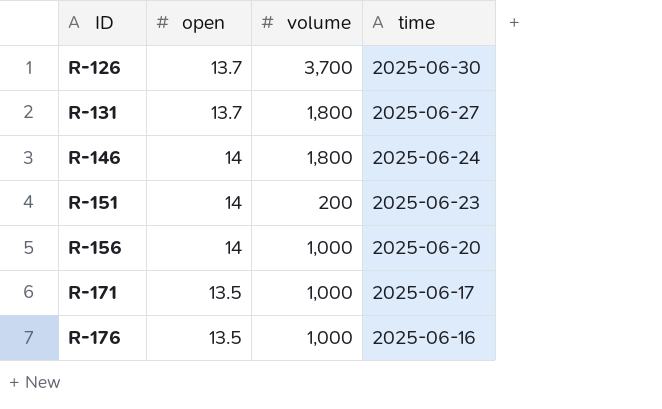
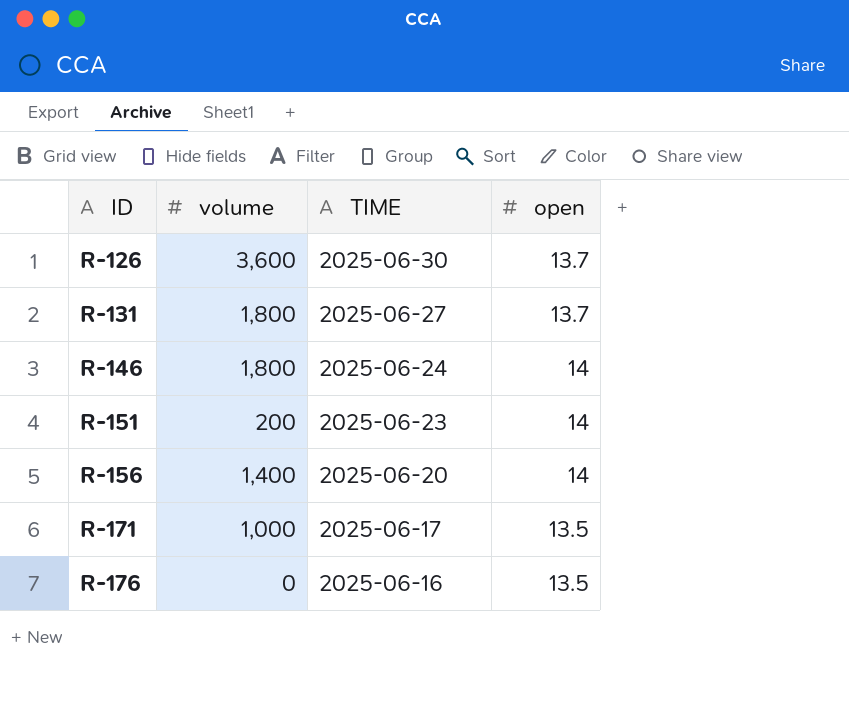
column name: time -> TIME
column open | position: 2 -> 4
R-126 | volume: 3,700 -> 3,600
R-156 | volume: 1,000 -> 1,400
R-176 | volume: 1,000 -> 0

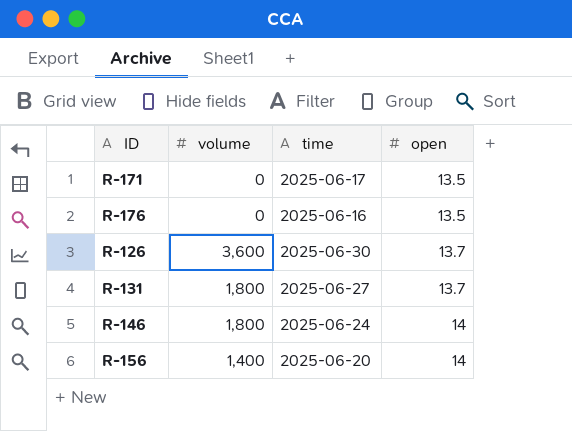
row order: ID ascending -> open ascending
column name: TIME -> time
row R-151: 200 | 2025-06-23 | 14 -> none
R-171 | volume: 1,000 -> 0

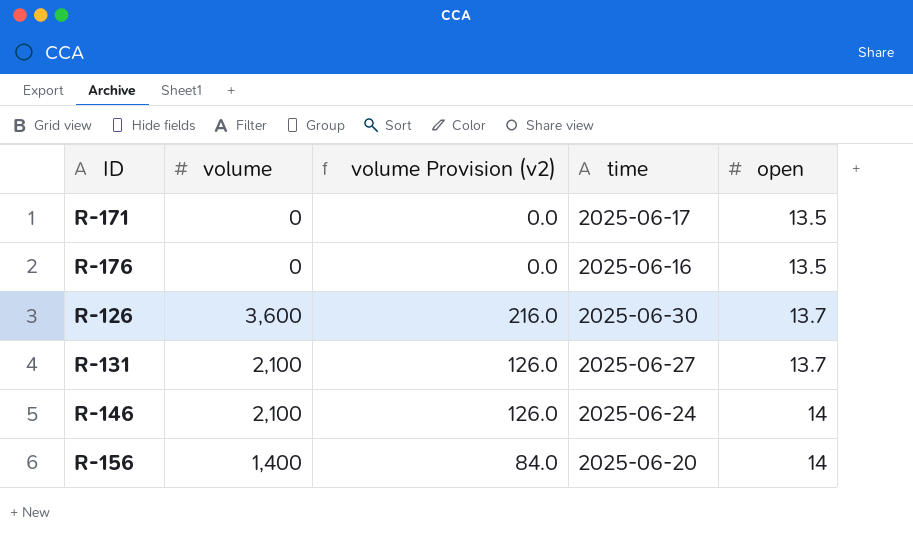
column volume Provision (v2) | formula: none -> [volume] * 0.06
R-131 | volume: 1,800 -> 2,100
R-146 | volume: 1,800 -> 2,100

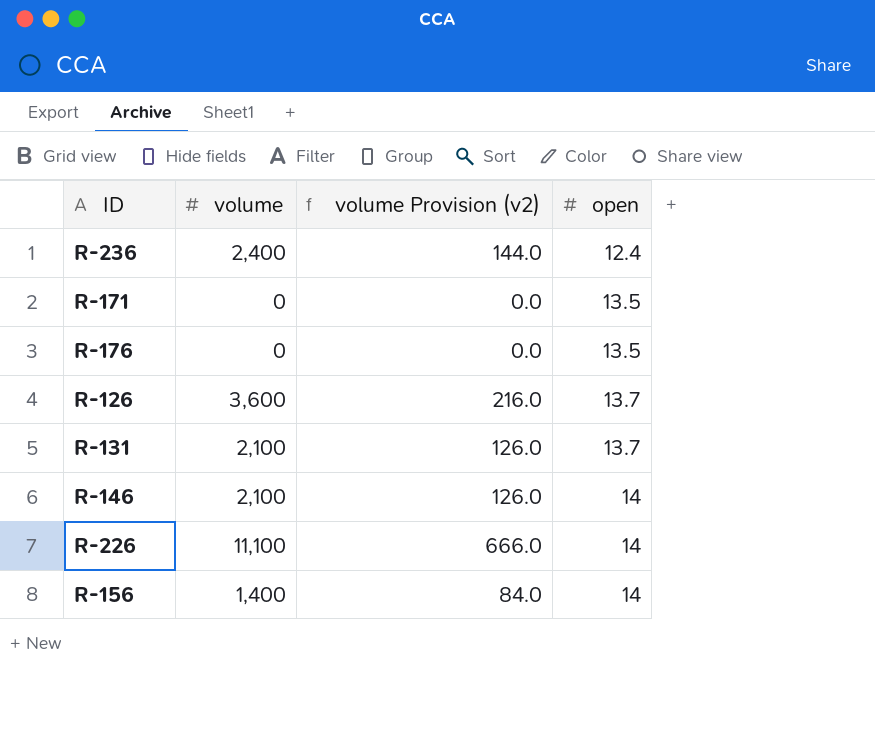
column time | position: 4 -> none
row R-236: none -> 2,400 | 144.0 | 12.4
row R-226: none -> 11,100 | 666.0 | 14

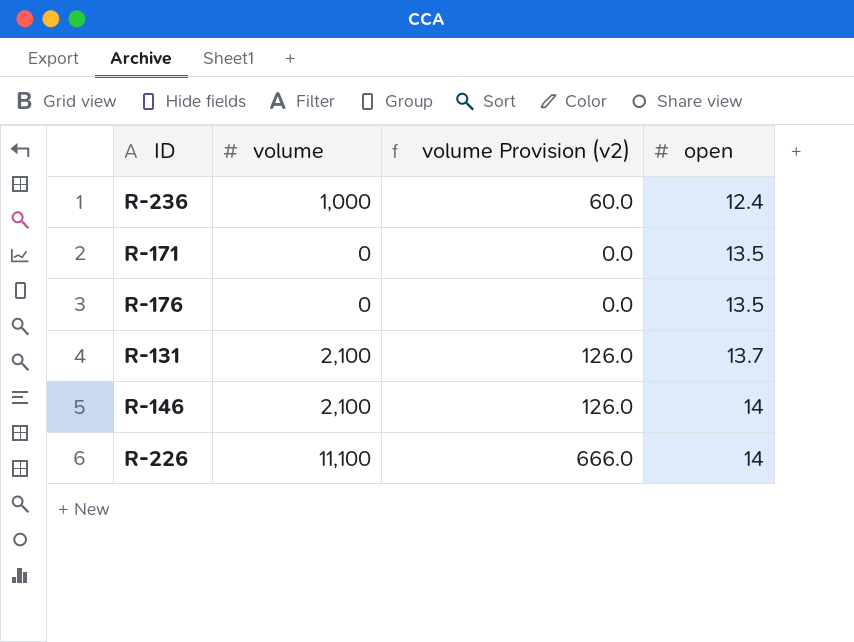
row R-126: 3,600 | 216.0 | 13.7 -> none
row R-156: 1,400 | 84.0 | 14 -> none
R-236 | volume: 2,400 -> 1,000
R-236 | volume Provision (v2): 144.0 -> 60.0

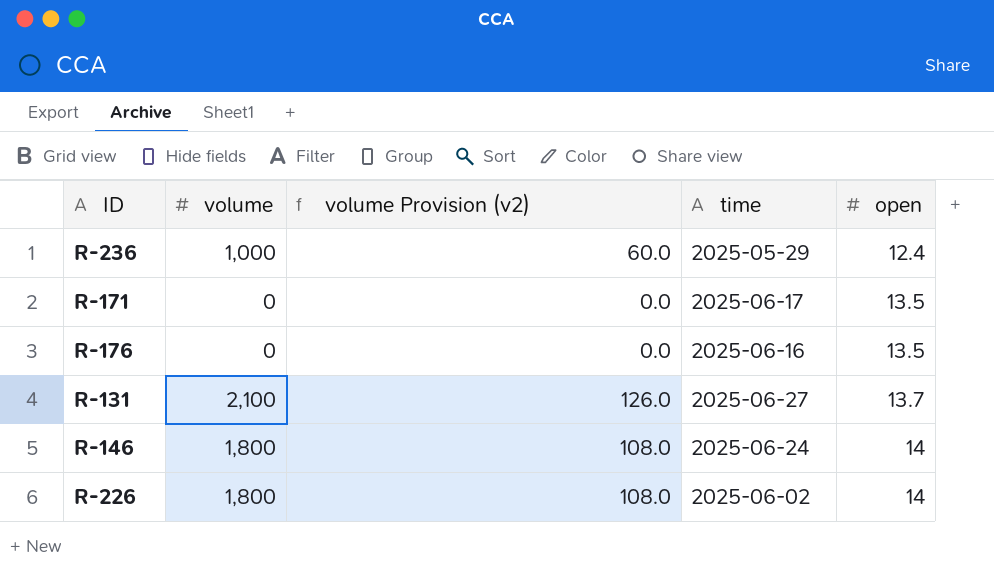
column time | position: none -> 4
R-146 | volume: 2,100 -> 1,800
R-146 | volume Provision (v2): 126.0 -> 108.0
R-226 | volume: 11,100 -> 1,800
R-226 | volume Provision (v2): 666.0 -> 108.0

